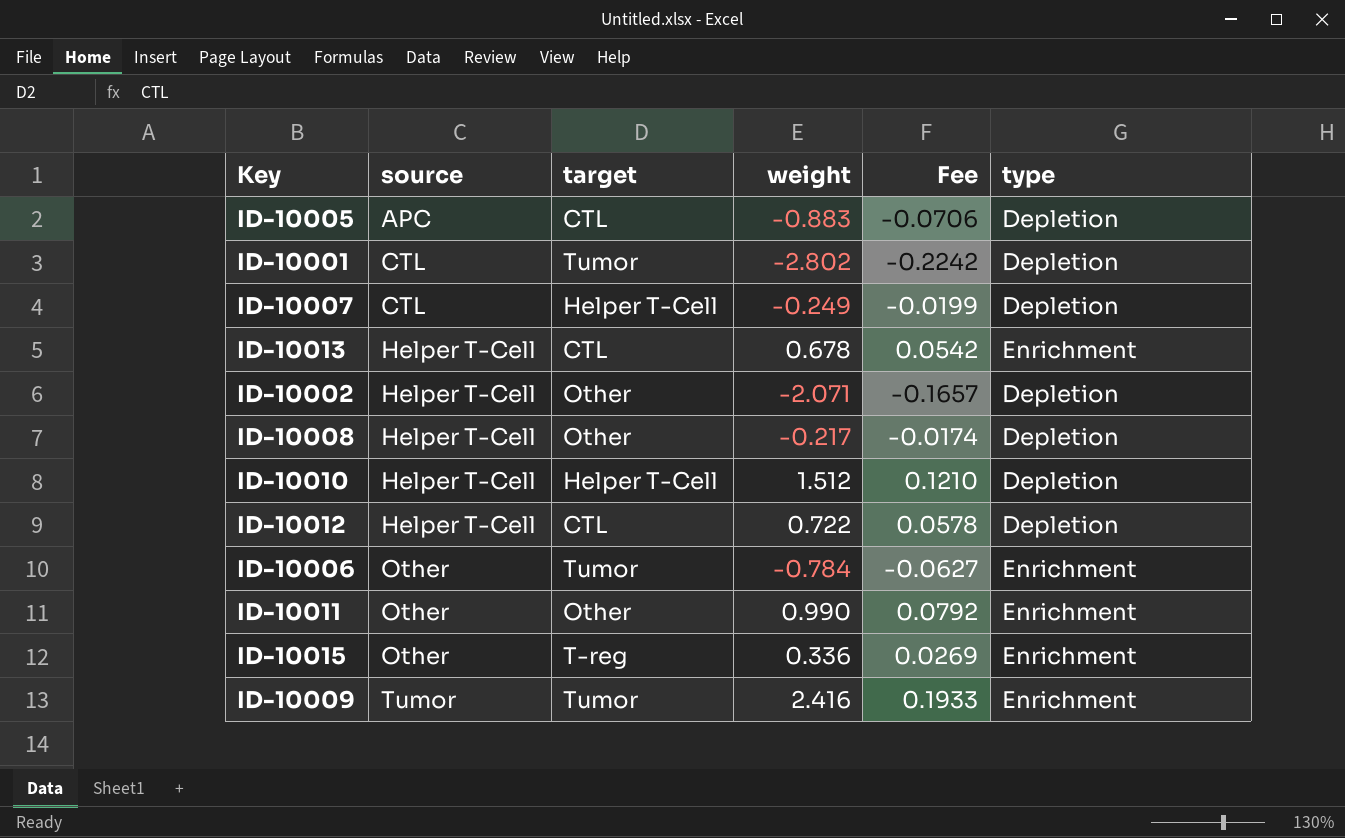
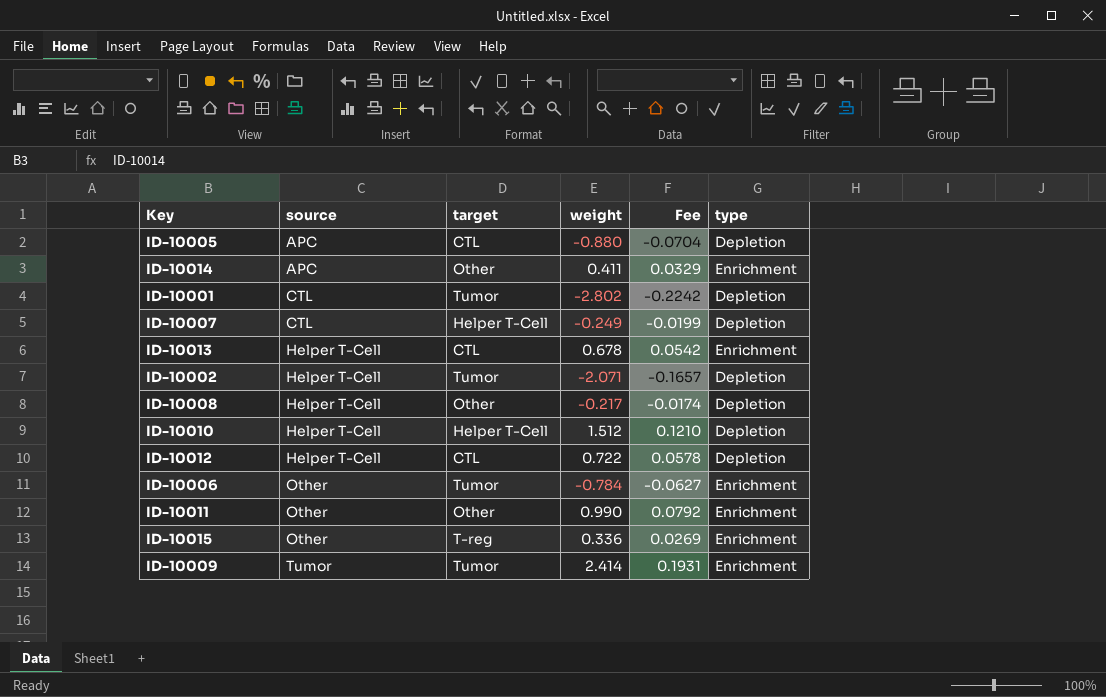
ID-10005 | weight: -0.883 -> -0.880
ID-10005 | Fee: -0.0706 -> -0.0704
row ID-10014: none -> APC | Other | 0.411 | 0.0329 | Enrichment
ID-10002 | target: Other -> Tumor
ID-10009 | weight: 2.416 -> 2.414
ID-10009 | Fee: 0.1933 -> 0.1931

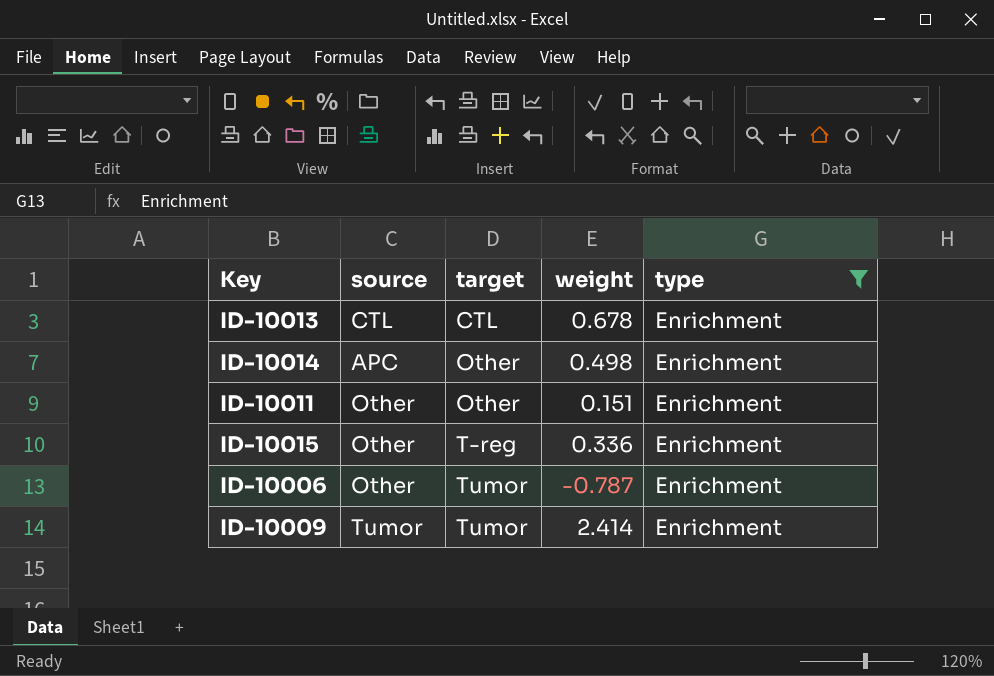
filter: none -> type = Enrichment
row order: source ascending -> target ascending
column Fee | formula: [weight] * 0.08 -> none
ID-10013 | source: Helper T-Cell -> CTL
ID-10014 | weight: 0.411 -> 0.498
ID-10011 | weight: 0.990 -> 0.151
ID-10006 | weight: -0.784 -> -0.787

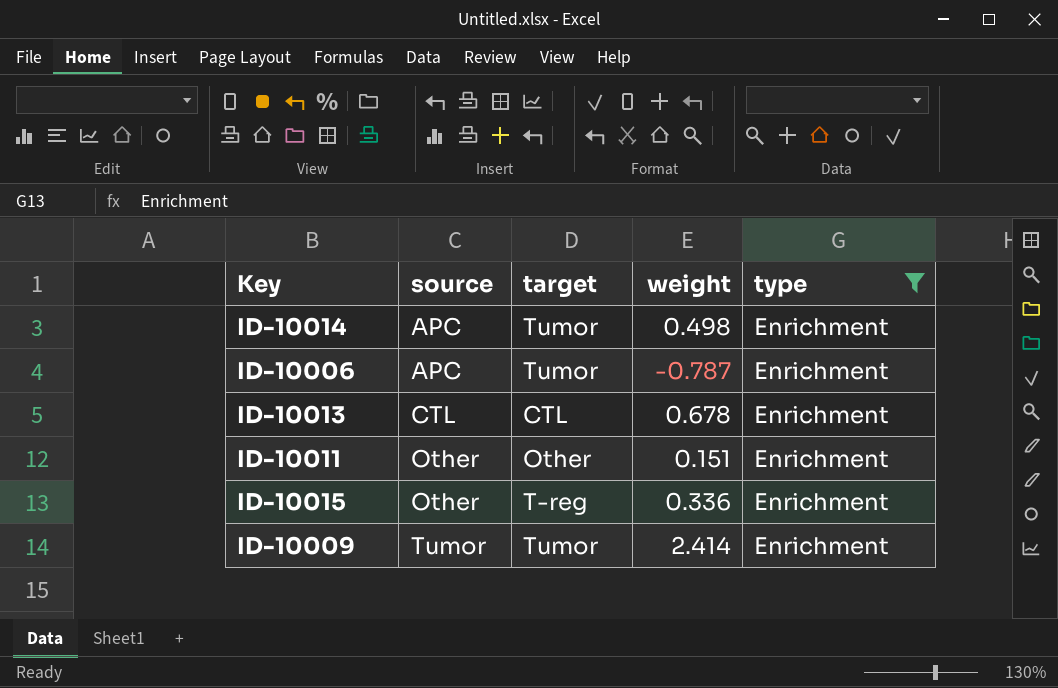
row order: target ascending -> source ascending
ID-10014 | target: Other -> Tumor
ID-10006 | source: Other -> APC

